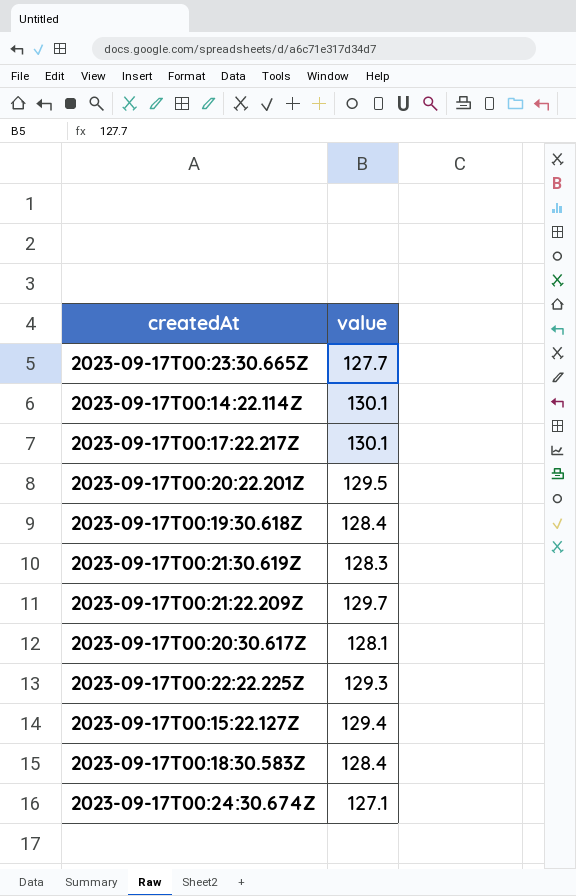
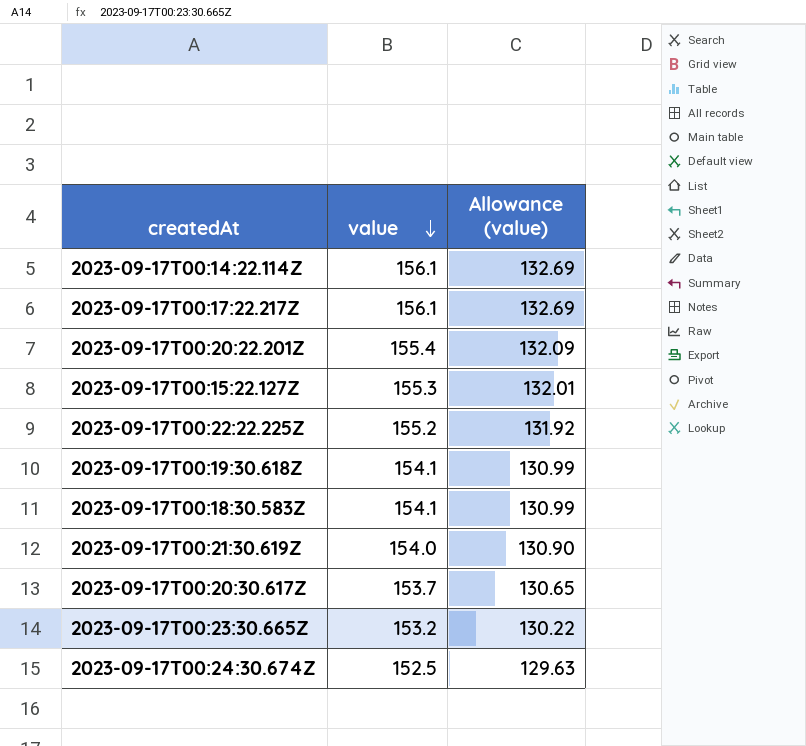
row order: none -> value descending
column Allowance (value) | formula: none -> [value] * 0.85
row 2023-09-17T00:21:22.209Z: 129.7 -> none
2023-09-17T00:14:22.114Z | value: 130.1 -> 156.1
2023-09-17T00:17:22.217Z | value: 130.1 -> 156.1
2023-09-17T00:20:22.201Z | value: 129.5 -> 155.4
2023-09-17T00:15:22.127Z | value: 129.4 -> 155.3
2023-09-17T00:22:22.225Z | value: 129.3 -> 155.2
2023-09-17T00:19:30.618Z | value: 128.4 -> 154.1
2023-09-17T00:18:30.583Z | value: 128.4 -> 154.1
2023-09-17T00:21:30.619Z | value: 128.3 -> 154.0
2023-09-17T00:20:30.617Z | value: 128.1 -> 153.7
2023-09-17T00:23:30.665Z | value: 127.7 -> 153.2
2023-09-17T00:24:30.674Z | value: 127.1 -> 152.5

